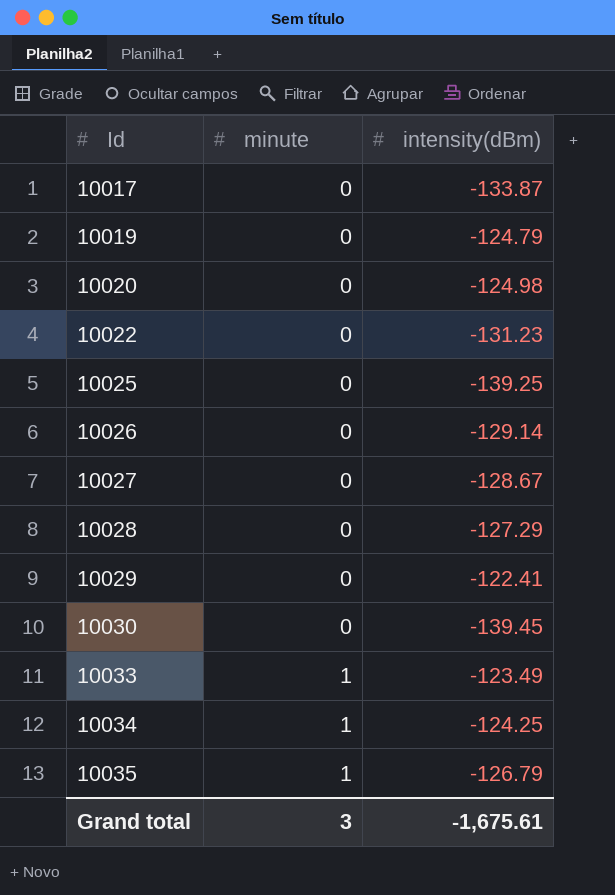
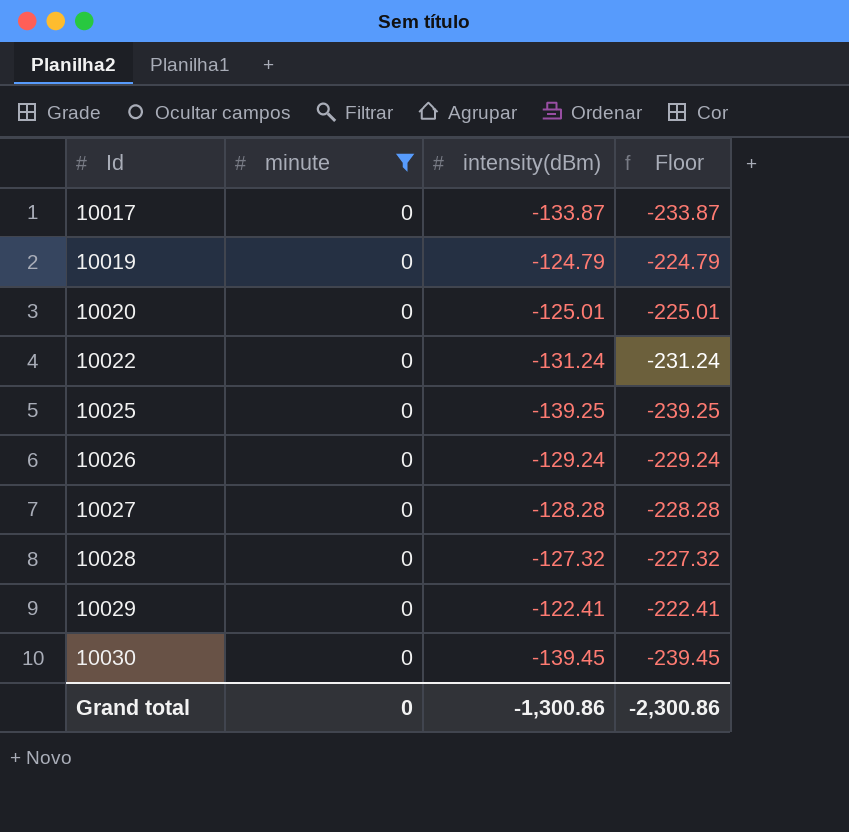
filter: none -> minute = 0
column Floor | formula: none -> [intensity(dBm)] - 100
10020 | intensity(dBm): -124.98 -> -125.01
10022 | intensity(dBm): -131.23 -> -131.24
10026 | intensity(dBm): -129.14 -> -129.24
10027 | intensity(dBm): -128.67 -> -128.28
10028 | intensity(dBm): -127.29 -> -127.32
Grand total | minute: 3 -> 0
Grand total | intensity(dBm): -1,675.61 -> -1,300.86

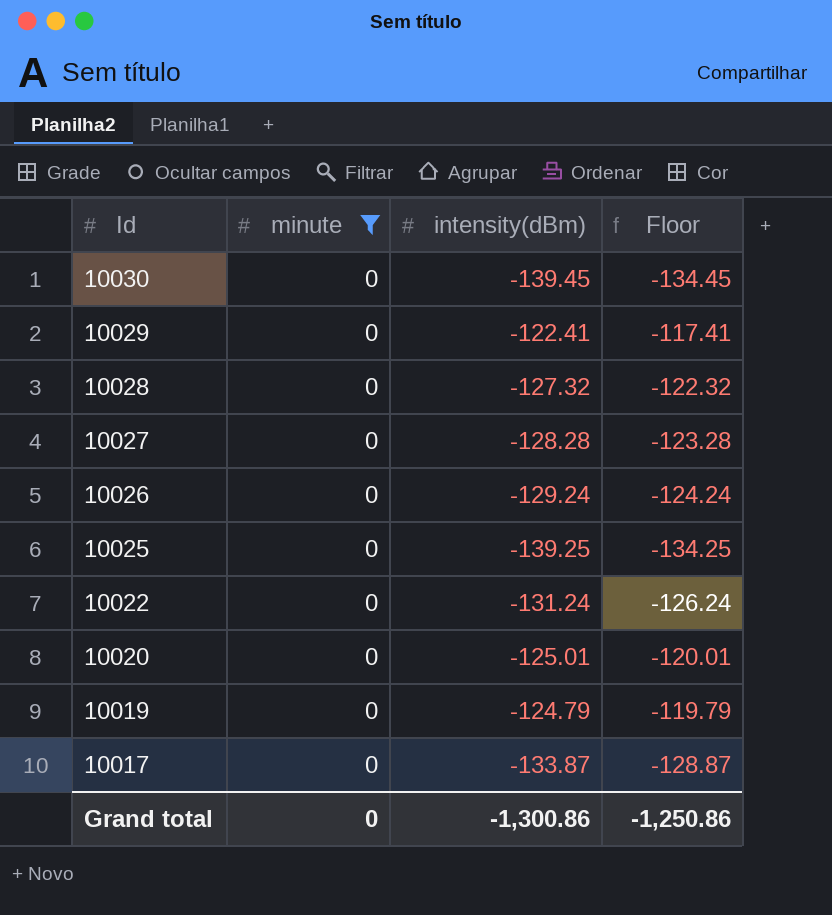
row order: Id ascending -> Id descending
column Floor | formula: [intensity(dBm)] - 100 -> [intensity(dBm)] + 5
Grand total | Floor: -2,300.86 -> -1,250.86

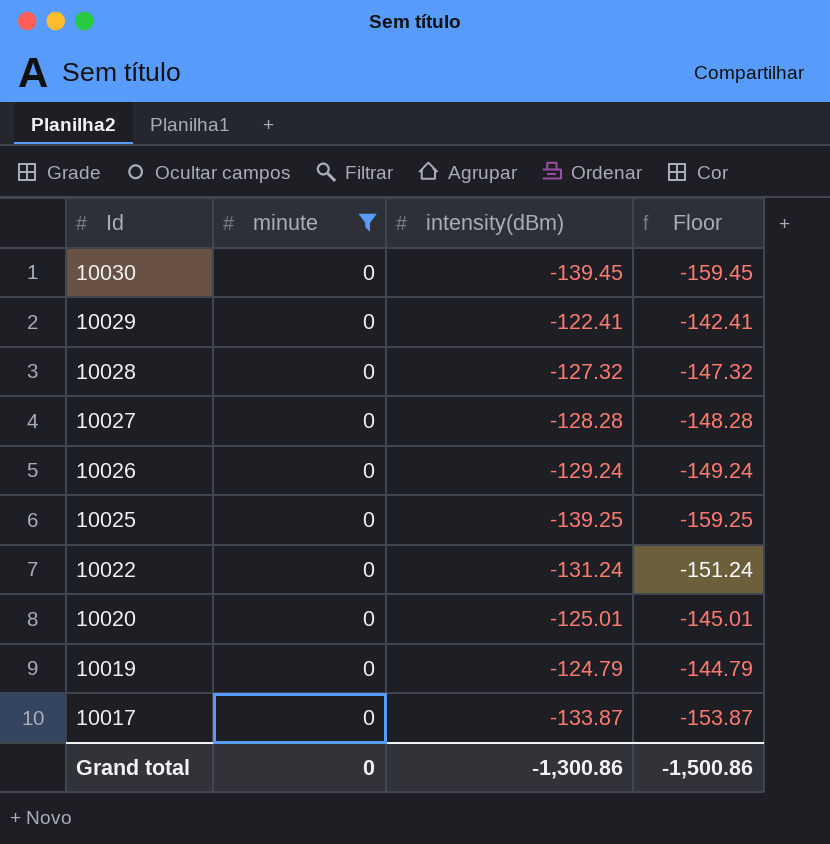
column Floor | formula: [intensity(dBm)] + 5 -> [intensity(dBm)] - 20
Grand total | Floor: -1,250.86 -> -1,500.86

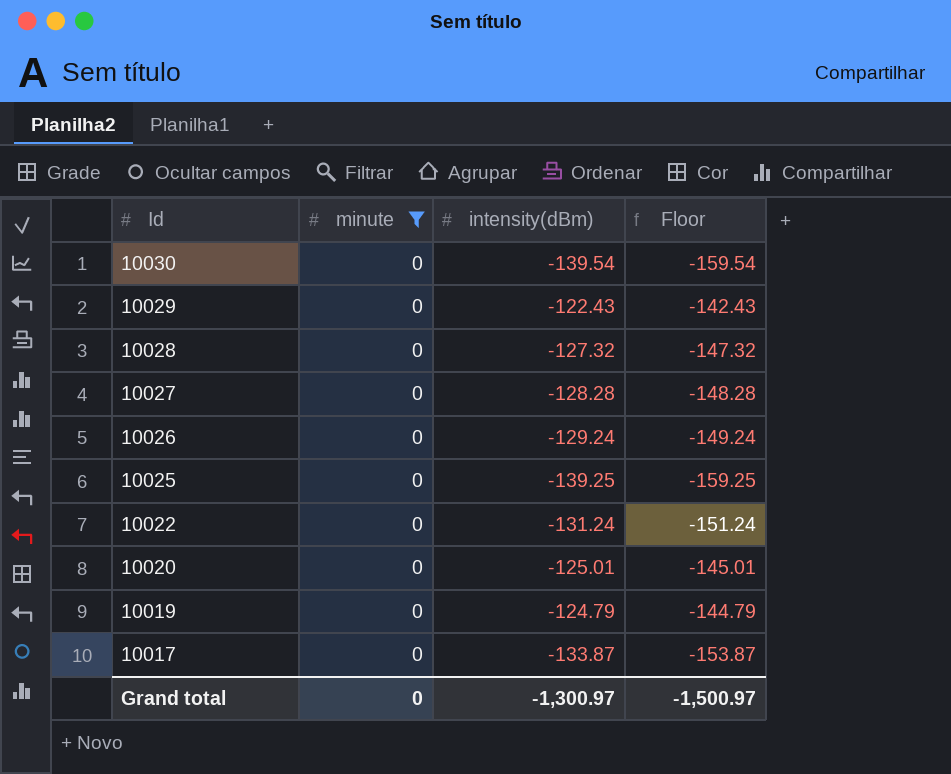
10030 | intensity(dBm): -139.45 -> -139.54
10030 | Floor: -159.45 -> -159.54
10029 | intensity(dBm): -122.41 -> -122.43
10029 | Floor: -142.41 -> -142.43
Grand total | intensity(dBm): -1,300.86 -> -1,300.97
Grand total | Floor: -1,500.86 -> -1,500.97

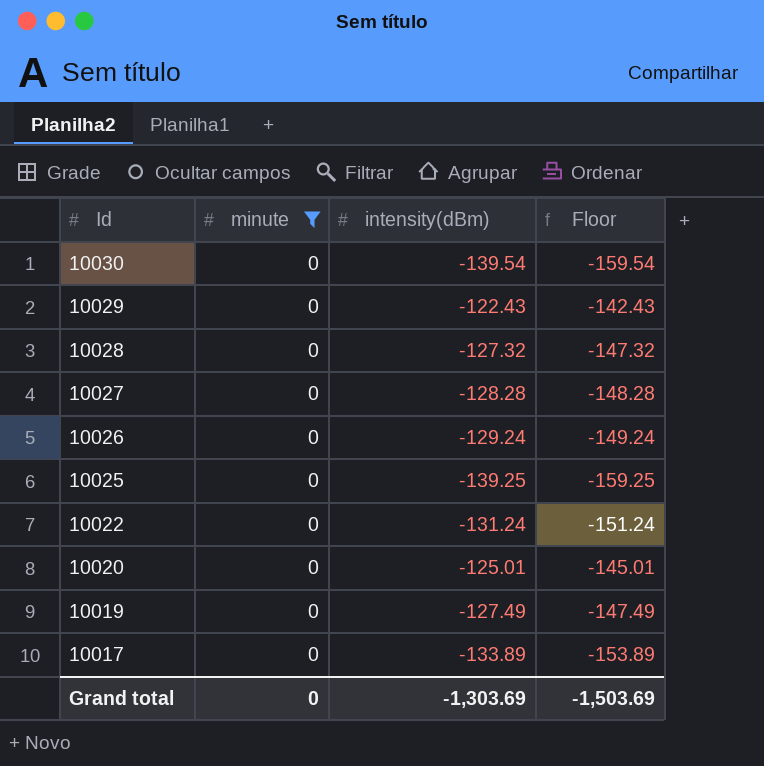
10019 | intensity(dBm): -124.79 -> -127.49
10019 | Floor: -144.79 -> -147.49
10017 | intensity(dBm): -133.87 -> -133.89
10017 | Floor: -153.87 -> -153.89
Grand total | intensity(dBm): -1,300.97 -> -1,303.69
Grand total | Floor: -1,500.97 -> -1,503.69

